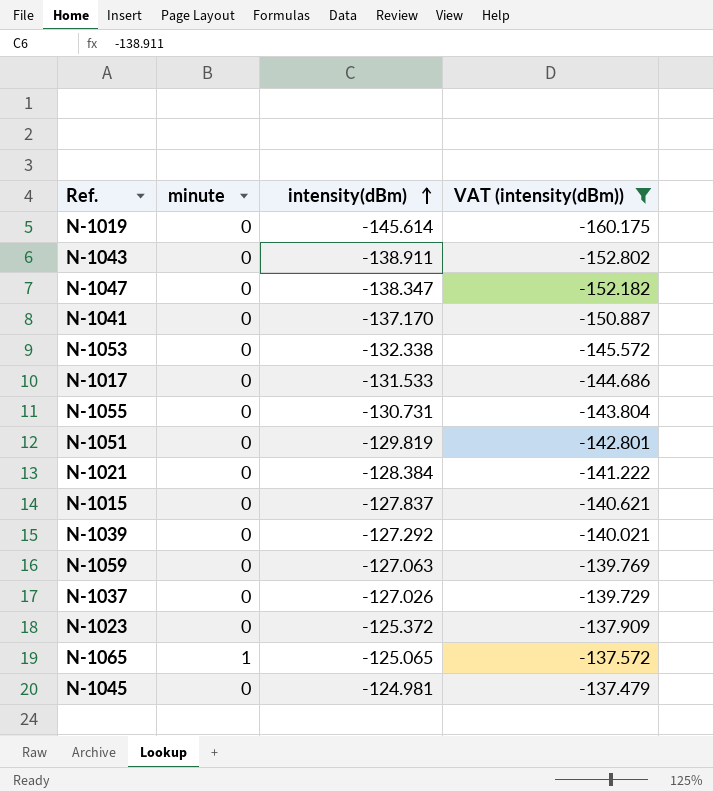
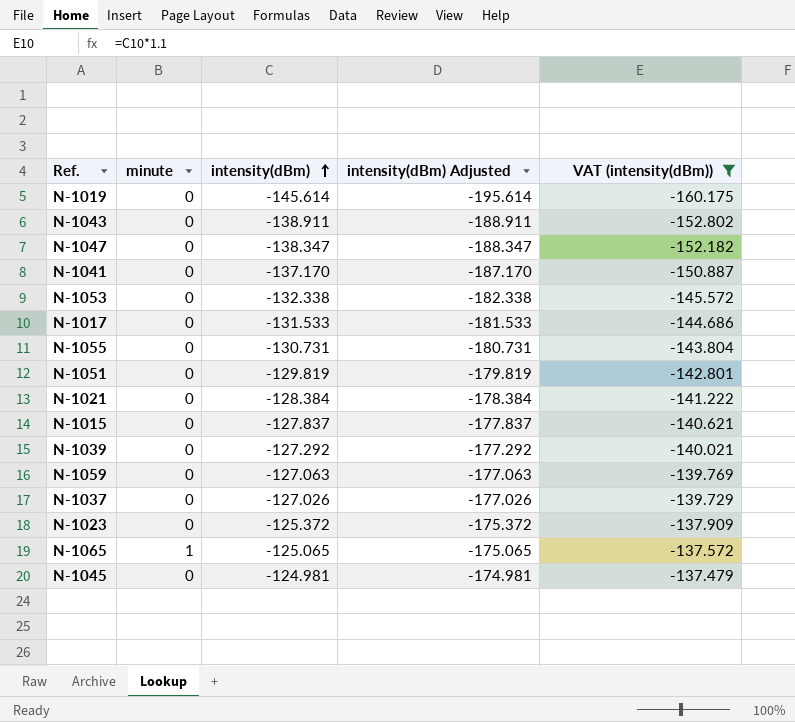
column intensity(dBm) Adjusted | formula: none -> [intensity(dBm)] - 50

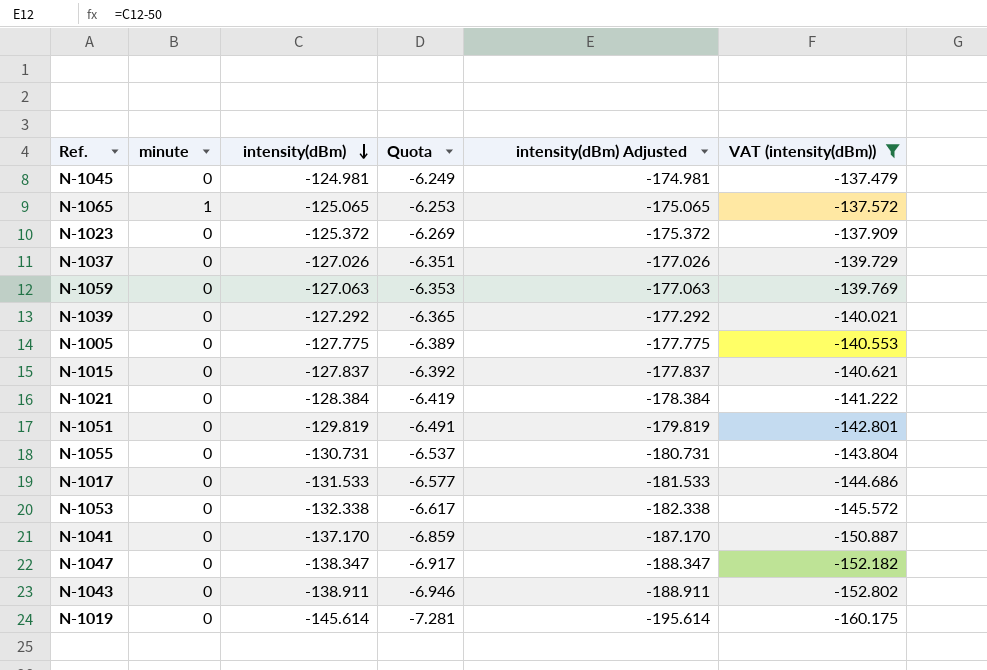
row order: intensity(dBm) ascending -> intensity(dBm) descending
column Quota | formula: none -> [intensity(dBm)] * 0.05
row N-1005: none -> 0 | -127.775 | -6.389 | -177.775 | -140.553

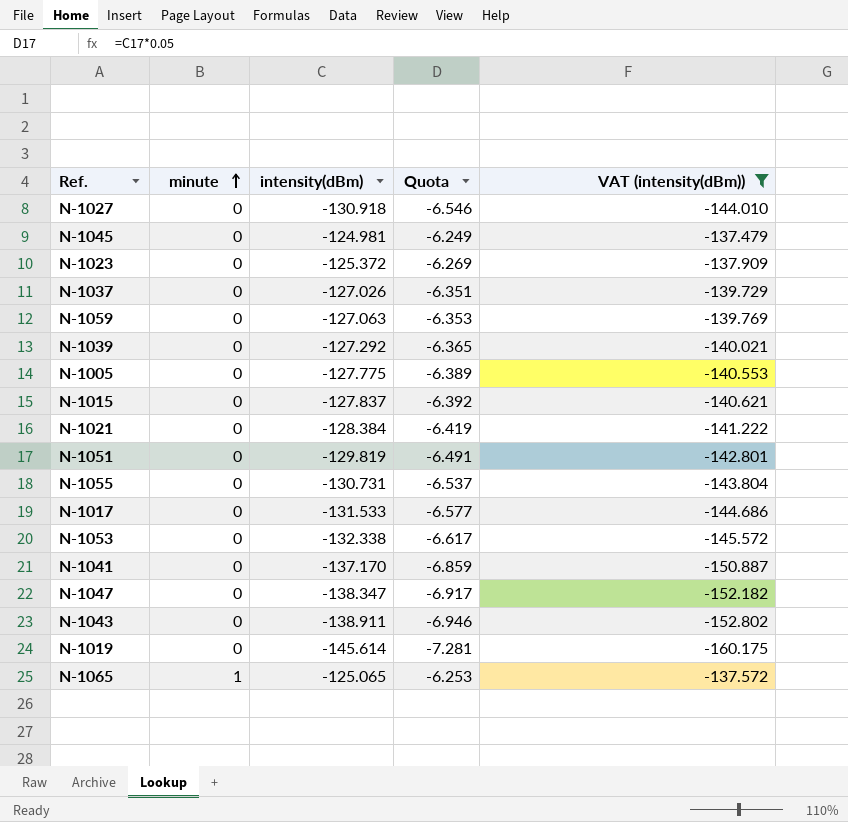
row order: intensity(dBm) descending -> minute ascending
column intensity(dBm) Adjusted | formula: [intensity(dBm)] - 50 -> none
row N-1027: none -> 0 | -130.918 | -6.546 | -144.010

